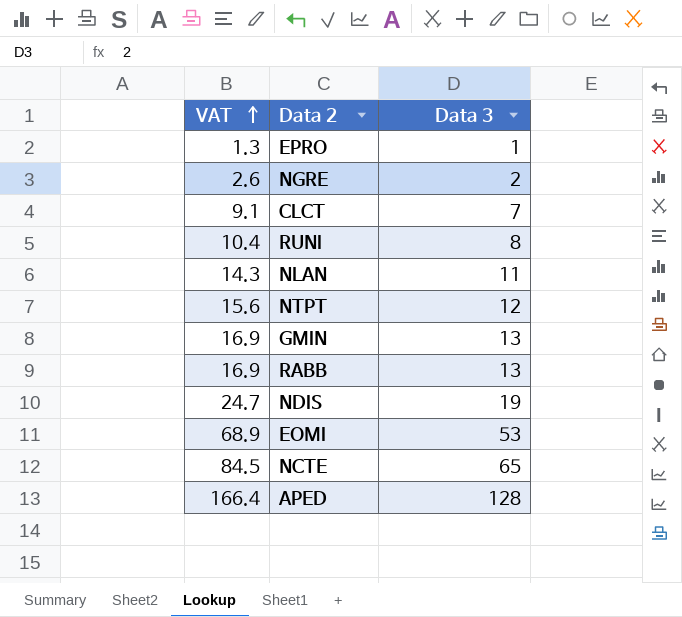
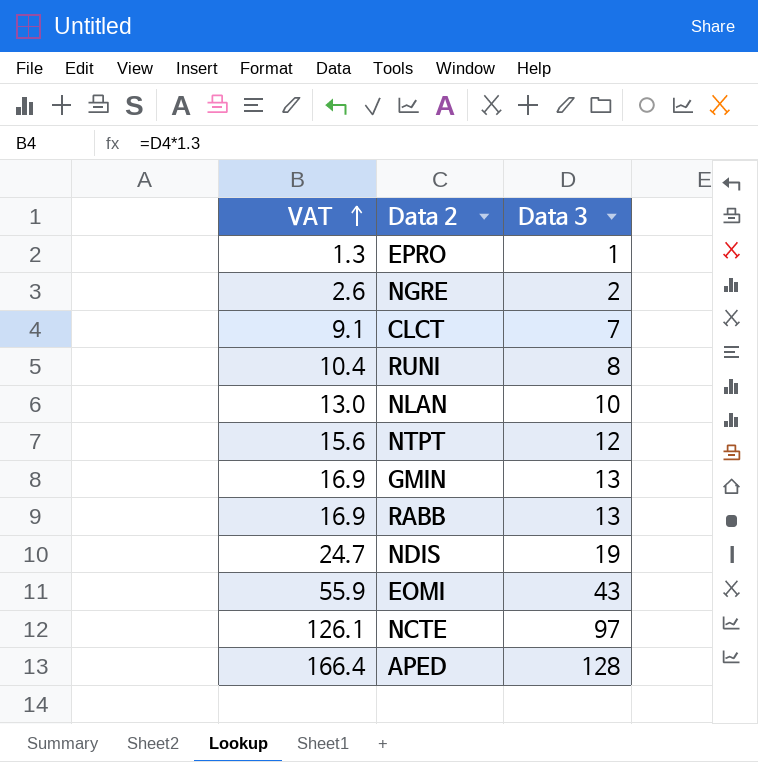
NLAN | VAT: 14.3 -> 13.0
NLAN | Data 3: 11 -> 10
EOMI | VAT: 68.9 -> 55.9
EOMI | Data 3: 53 -> 43
NCTE | VAT: 84.5 -> 126.1
NCTE | Data 3: 65 -> 97

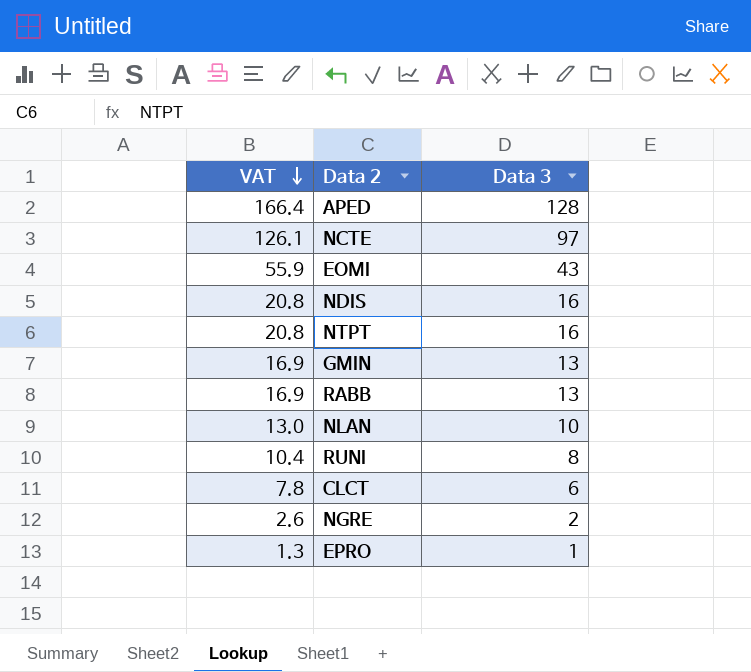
row order: VAT ascending -> VAT descending
NDIS | VAT: 24.7 -> 20.8
NDIS | Data 3: 19 -> 16
NTPT | VAT: 15.6 -> 20.8
NTPT | Data 3: 12 -> 16
CLCT | VAT: 9.1 -> 7.8
CLCT | Data 3: 7 -> 6

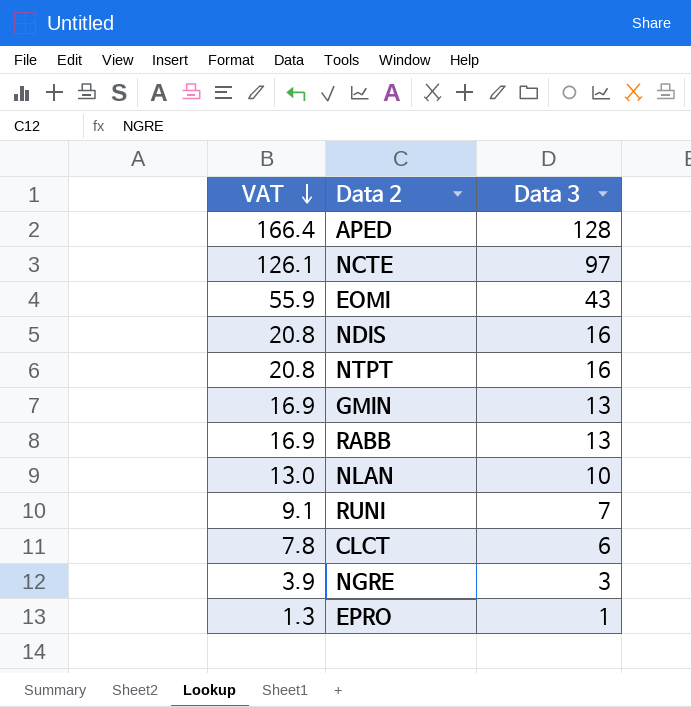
RUNI | VAT: 10.4 -> 9.1
RUNI | Data 3: 8 -> 7
NGRE | VAT: 2.6 -> 3.9
NGRE | Data 3: 2 -> 3

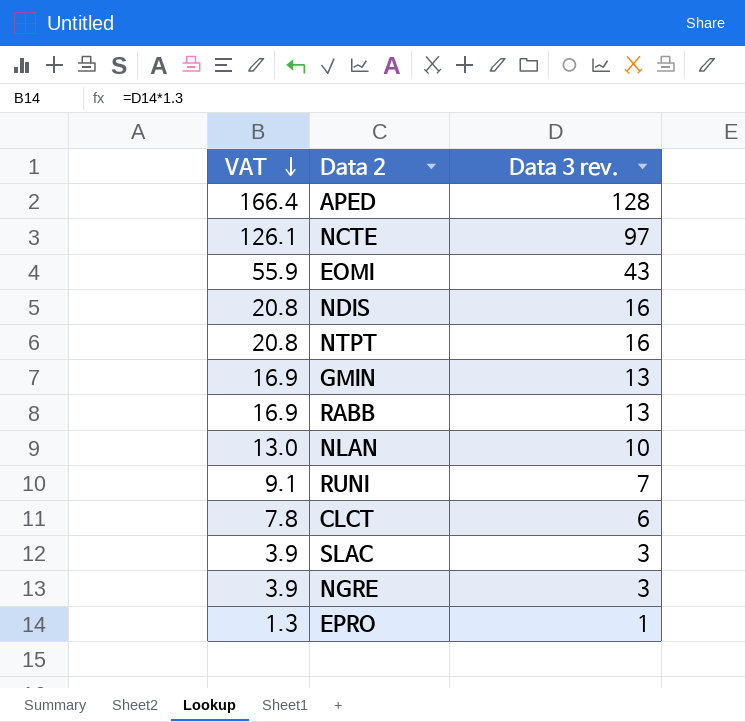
column name: Data 3 -> Data 3 rev.
row SLAC: none -> 3.9 | 3

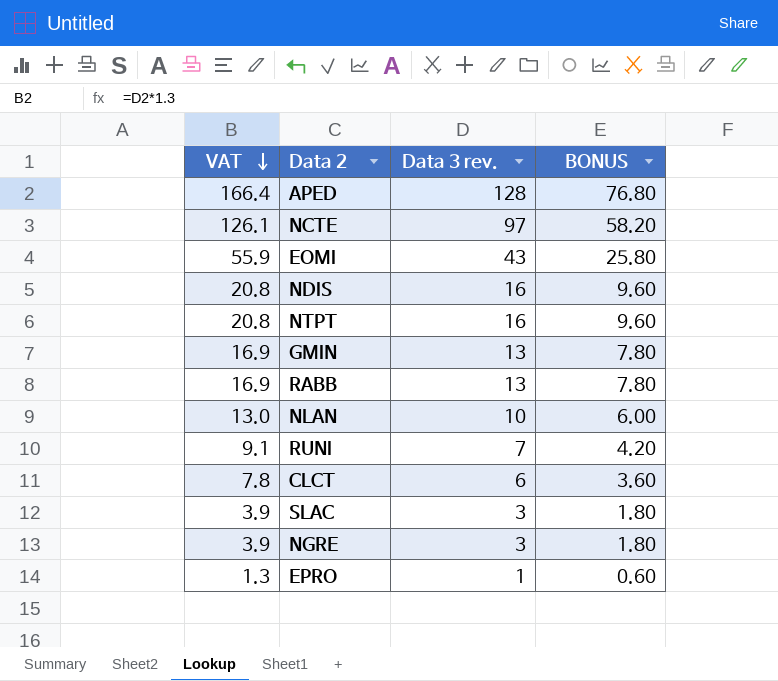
column BONUS | formula: none -> [Data 3 rev.] * 0.6

